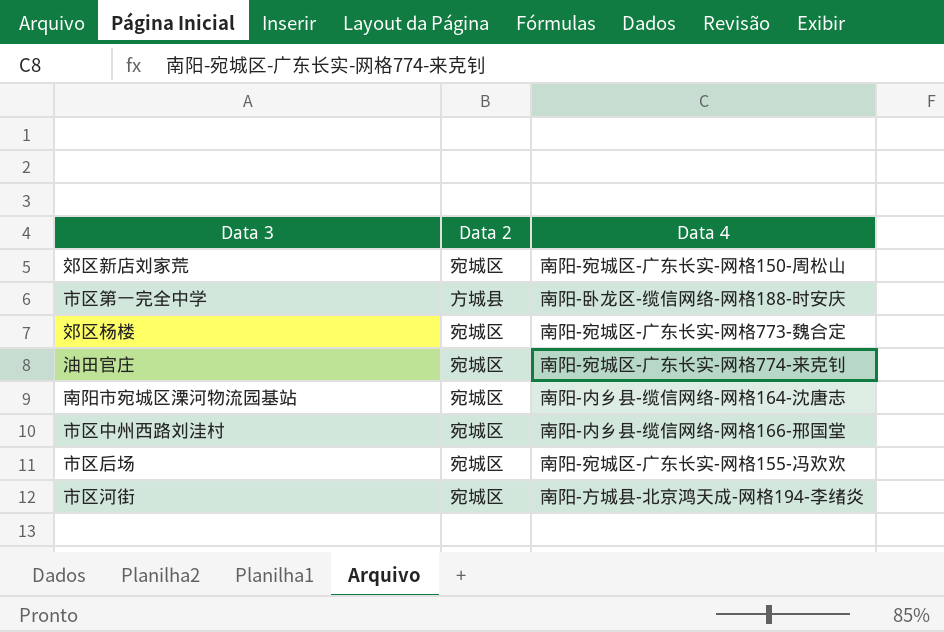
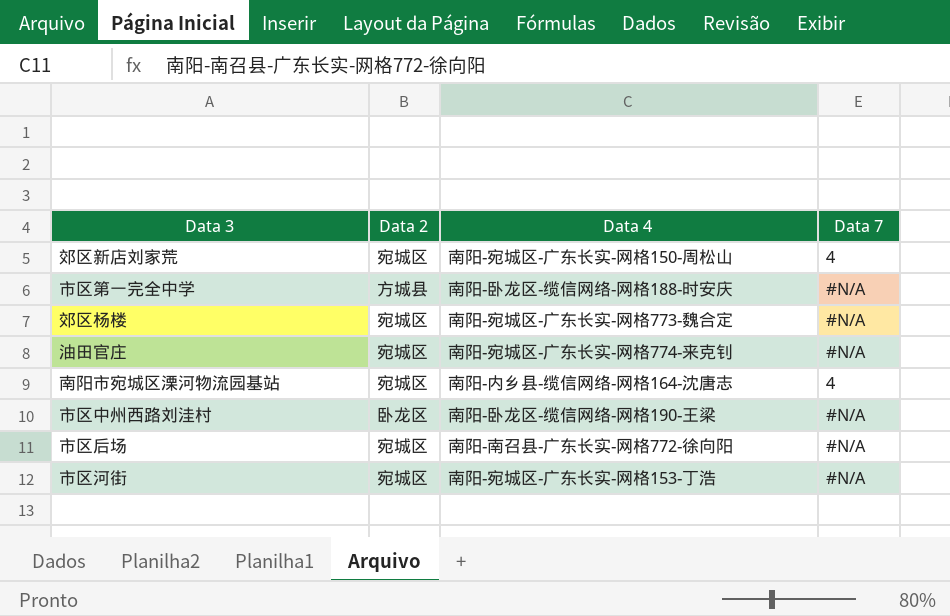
column Data 7 | position: none -> 4
市区中州西路刘洼村 | Data 2: 宛城区 -> 卧龙区
市区中州西路刘洼村 | Data 4: 南阳-内乡县-缆信网络-网格166-邢国堂 -> 南阳-卧龙区-缆信网络-网格190-王梁
市区后场 | Data 4: 南阳-宛城区-广东长实-网格155-冯欢欢 -> 南阳-南召县-广东长实-网格772-徐向阳
市区河街 | Data 4: 南阳-方城县-北京鸿天成-网格194-李绪炎 -> 南阳-宛城区-广东长实-网格153-丁浩

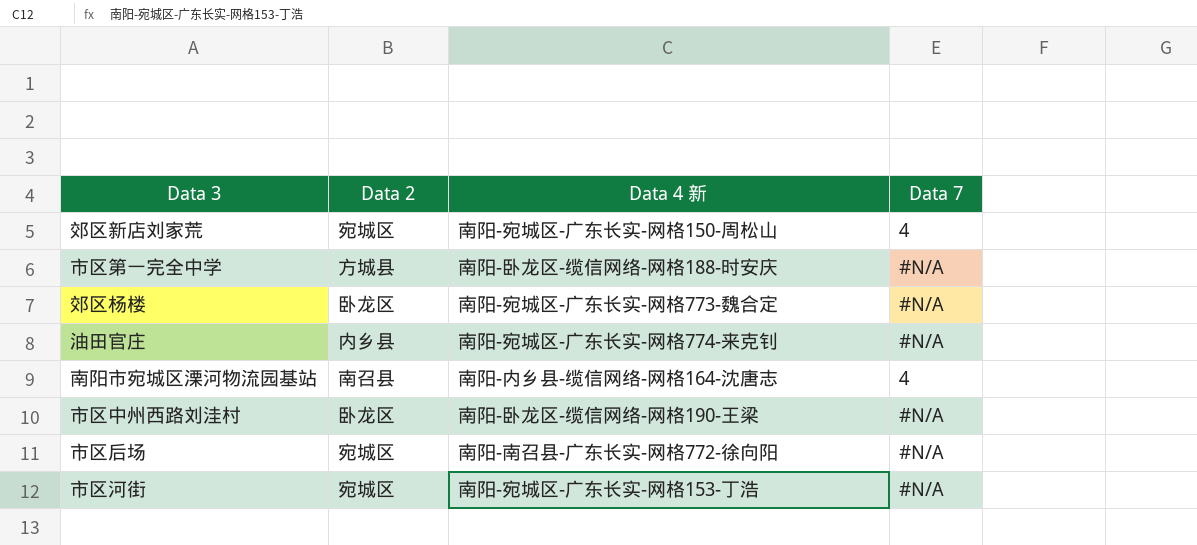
column name: Data 4 -> Data 4 新
郊区杨楼 | Data 2: 宛城区 -> 卧龙区
油田官庄 | Data 2: 宛城区 -> 内乡县
南阳市宛城区溧河物流园基站 | Data 2: 宛城区 -> 南召县

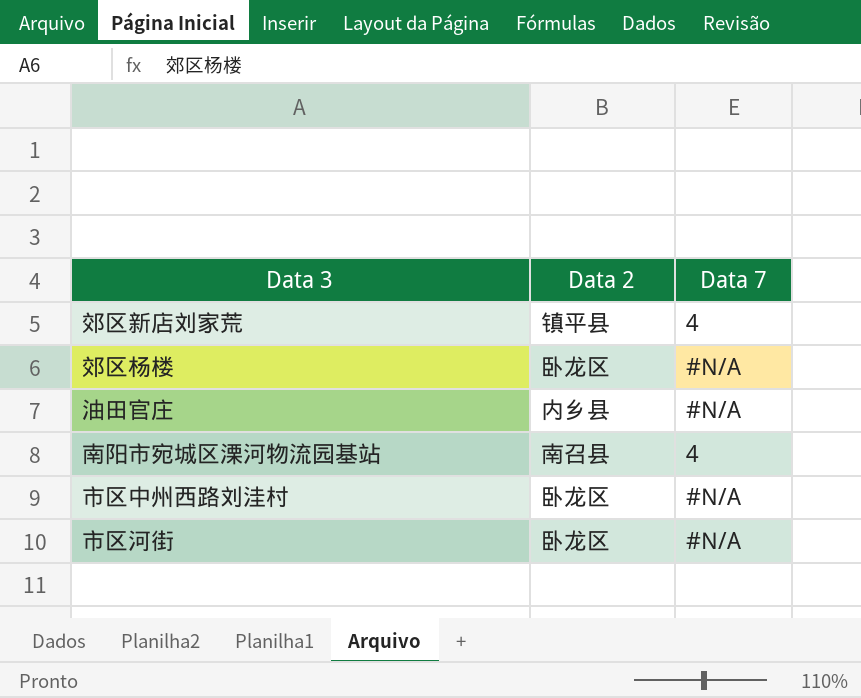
column Data 4 新 | position: 3 -> none
row 市区第一完全中学: 方城县 | 南阳-卧龙区-缆信网络-网格188-时安庆 | #N/A -> none
row 市区后场: 宛城区 | 南阳-南召县-广东长实-网格772-徐向阳 | #N/A -> none
郊区新店刘家荒 | Data 2: 宛城区 -> 镇平县
市区河街 | Data 2: 宛城区 -> 卧龙区

